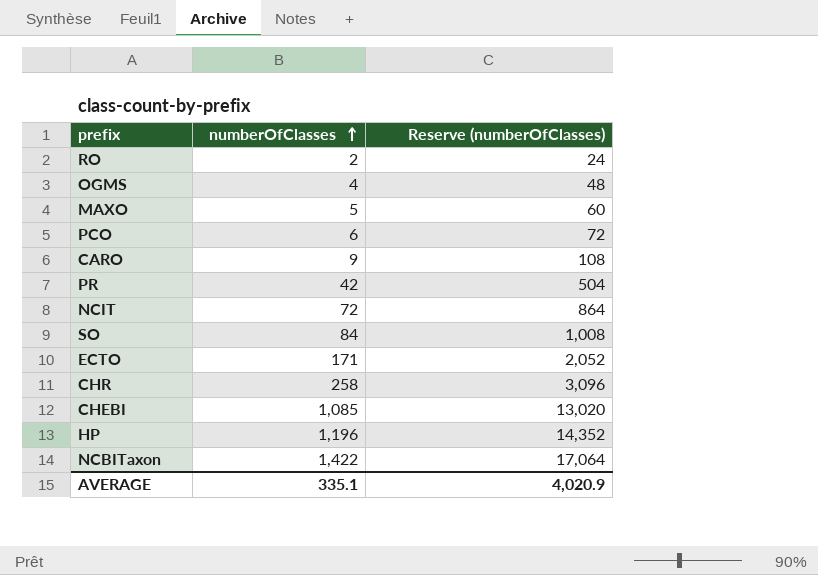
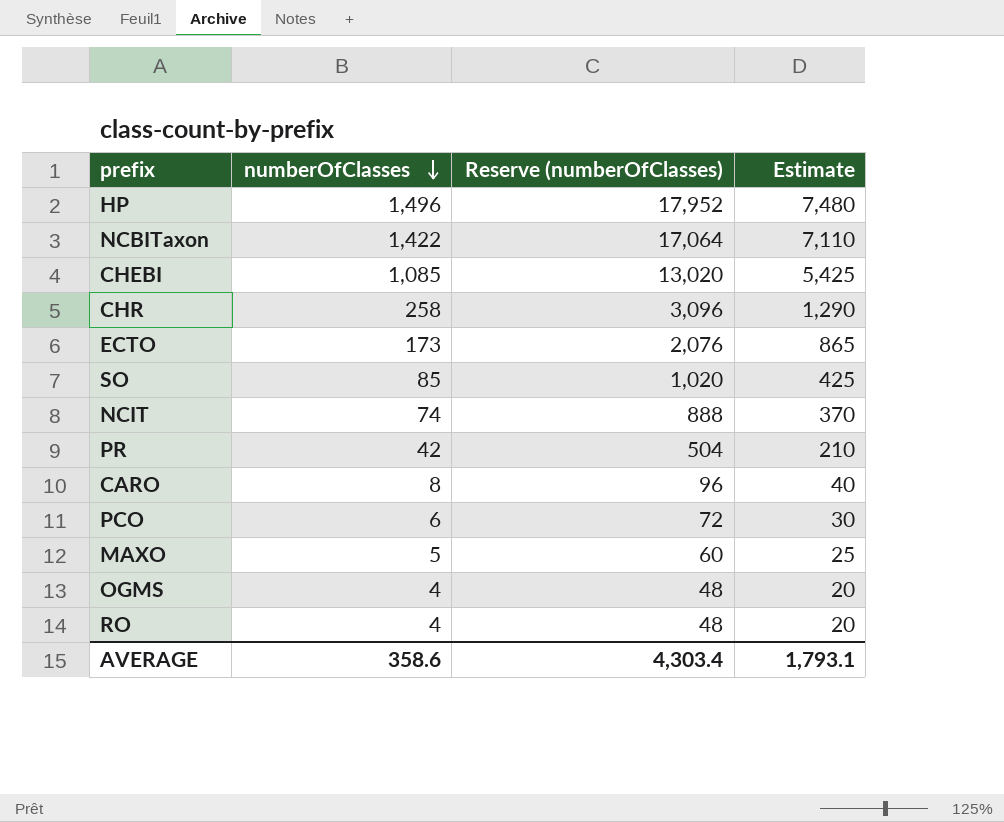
row order: numberOfClasses ascending -> numberOfClasses descending
column Estimate | formula: none -> [numberOfClasses] * 5
HP | numberOfClasses: 1,196 -> 1,496
HP | Reserve (numberOfClasses): 14,352 -> 17,952
ECTO | numberOfClasses: 171 -> 173
ECTO | Reserve (numberOfClasses): 2,052 -> 2,076
SO | numberOfClasses: 84 -> 85
SO | Reserve (numberOfClasses): 1,008 -> 1,020
NCIT | numberOfClasses: 72 -> 74
NCIT | Reserve (numberOfClasses): 864 -> 888
CARO | numberOfClasses: 9 -> 8
CARO | Reserve (numberOfClasses): 108 -> 96
RO | numberOfClasses: 2 -> 4
RO | Reserve (numberOfClasses): 24 -> 48
AVERAGE | numberOfClasses: 335.1 -> 358.6
AVERAGE | Reserve (numberOfClasses): 4,020.9 -> 4,303.4

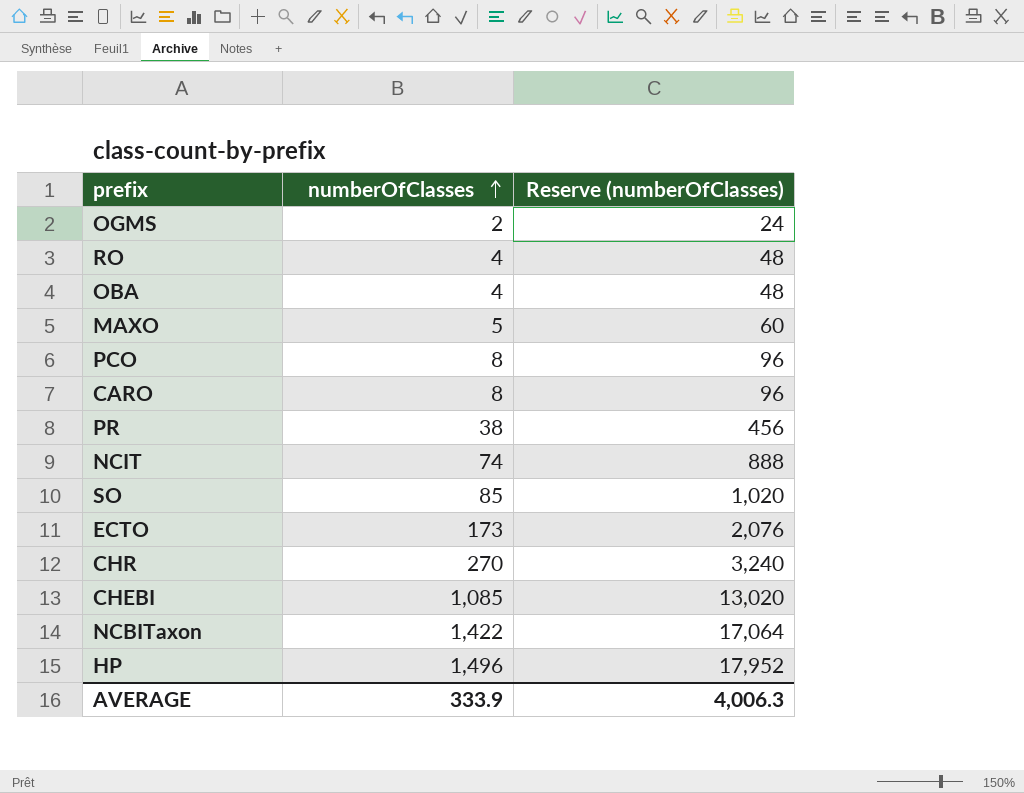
row order: numberOfClasses descending -> numberOfClasses ascending
column Estimate | formula: [numberOfClasses] * 5 -> none
OGMS | numberOfClasses: 4 -> 2
OGMS | Reserve (numberOfClasses): 48 -> 24
row OBA: none -> 4 | 48
PCO | numberOfClasses: 6 -> 8
PCO | Reserve (numberOfClasses): 72 -> 96
PR | numberOfClasses: 42 -> 38
PR | Reserve (numberOfClasses): 504 -> 456
CHR | numberOfClasses: 258 -> 270
CHR | Reserve (numberOfClasses): 3,096 -> 3,240
AVERAGE | numberOfClasses: 358.6 -> 333.9
AVERAGE | Reserve (numberOfClasses): 4,303.4 -> 4,006.3

